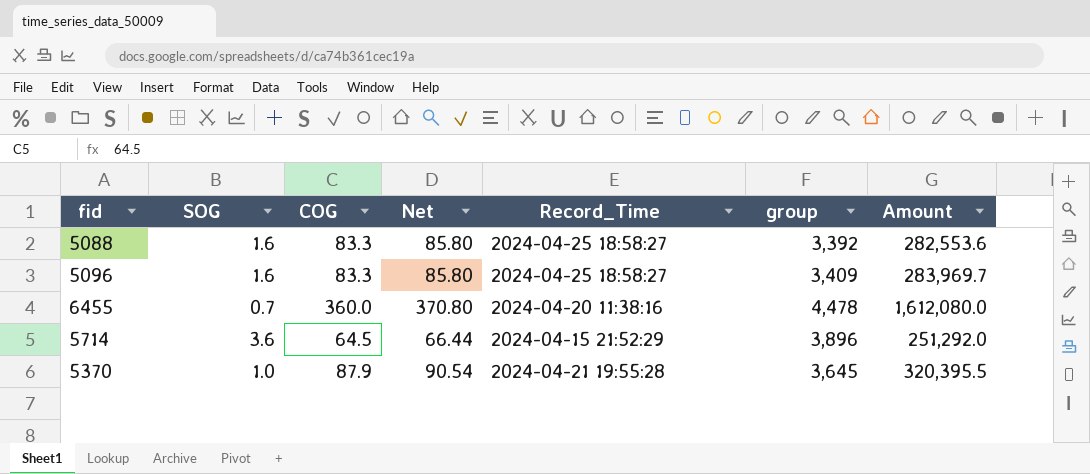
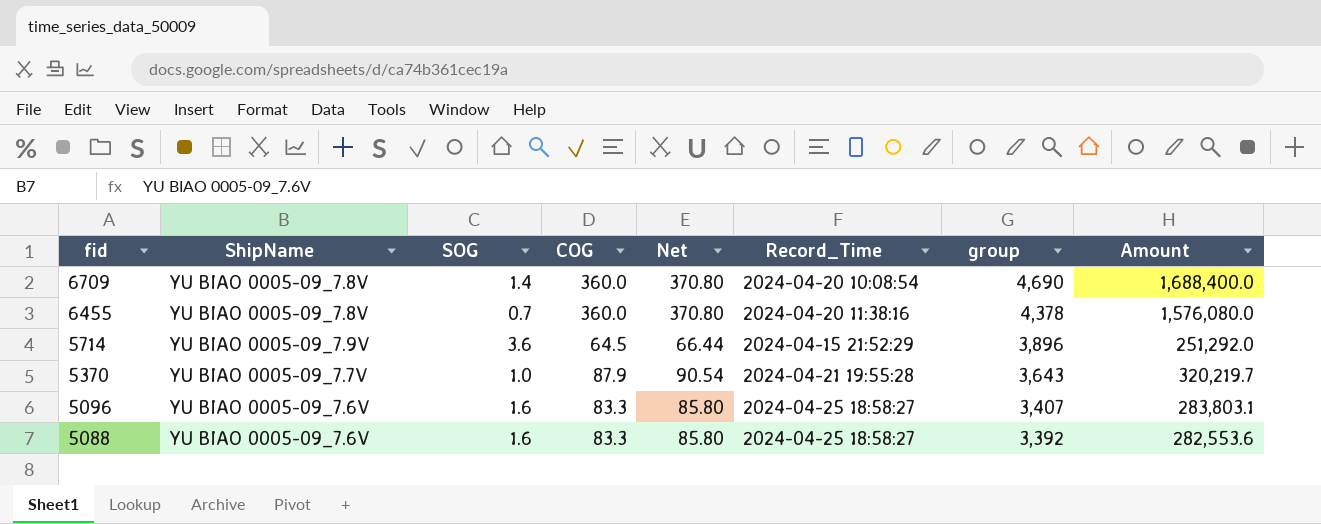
row order: none -> fid descending
column ShipName | position: none -> 2
row 6709: none -> YU BIAO 0005-09_7.8V | 1.4 | 360.0 | 370.80 | 2024-04-20 10:08:54 | 4,690 | 1,688,400.0
6455 | group: 4,478 -> 4,378
6455 | Amount: 1,612,080.0 -> 1,576,080.0
5370 | group: 3,645 -> 3,643
5370 | Amount: 320,395.5 -> 320,219.7
5096 | group: 3,409 -> 3,407
5096 | Amount: 283,969.7 -> 283,803.1

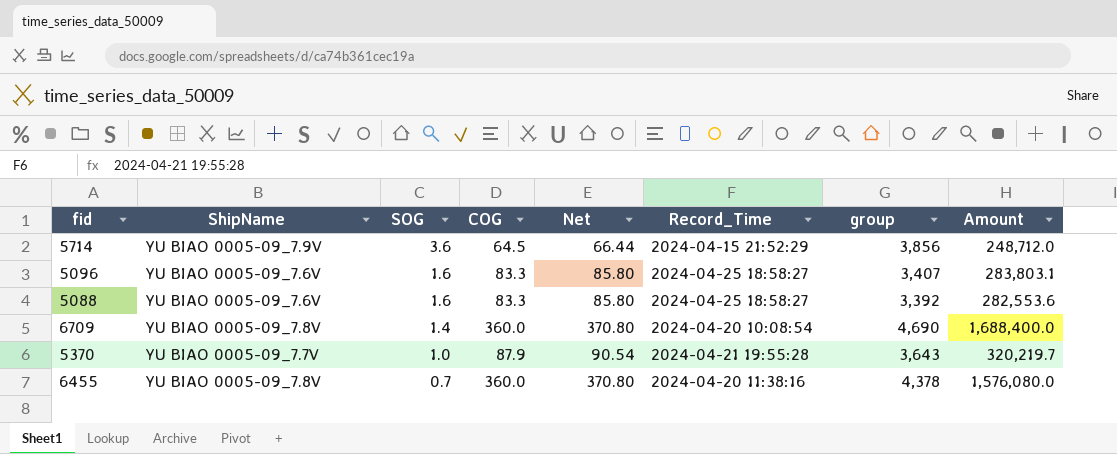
row order: fid descending -> SOG descending
5714 | group: 3,896 -> 3,856
5714 | Amount: 251,292.0 -> 248,712.0

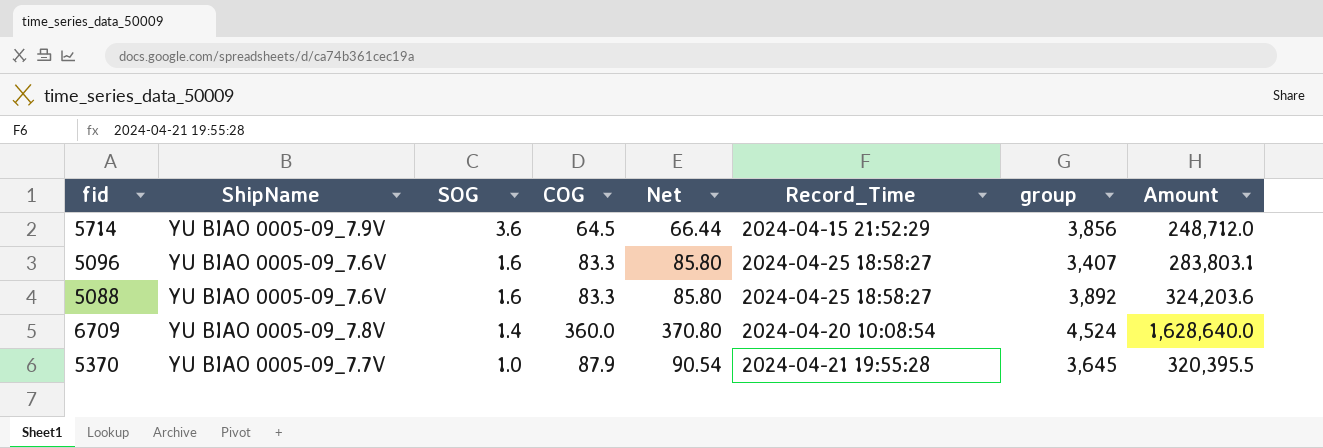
row 6455: YU BIAO 0005-09_7.8V | 0.7 | 360.0 | 370.80 | 2024-04-20 11:38:16 | 4,378 | 1,576,080.0 -> none
5088 | group: 3,392 -> 3,892
5088 | Amount: 282,553.6 -> 324,203.6
6709 | group: 4,690 -> 4,524
6709 | Amount: 1,688,400.0 -> 1,628,640.0
5370 | group: 3,643 -> 3,645
5370 | Amount: 320,219.7 -> 320,395.5

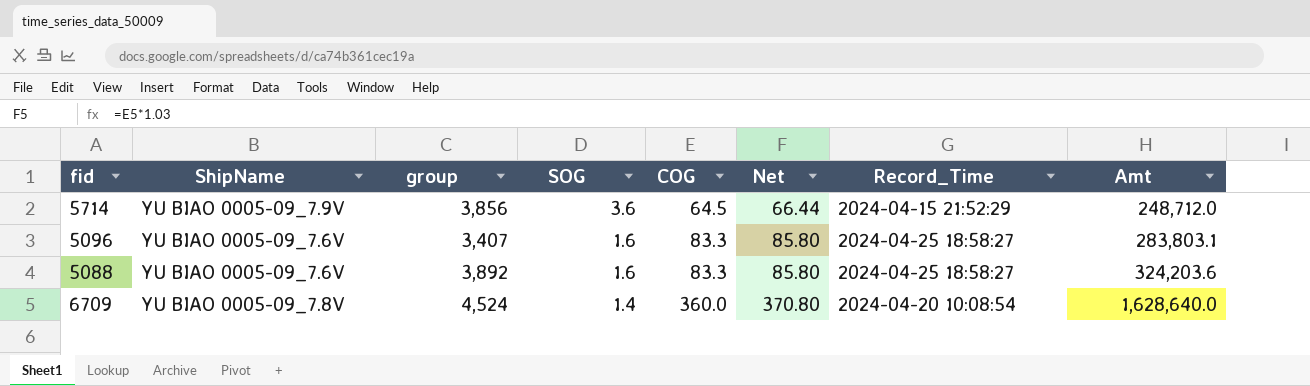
column group | position: 7 -> 3
column name: Amount -> Amt
row 5370: YU BIAO 0005-09_7.7V | 1.0 | 87.9 | 90.54 | 2024-04-21 19:55:28 | 3,645 | 320,395.5 -> none

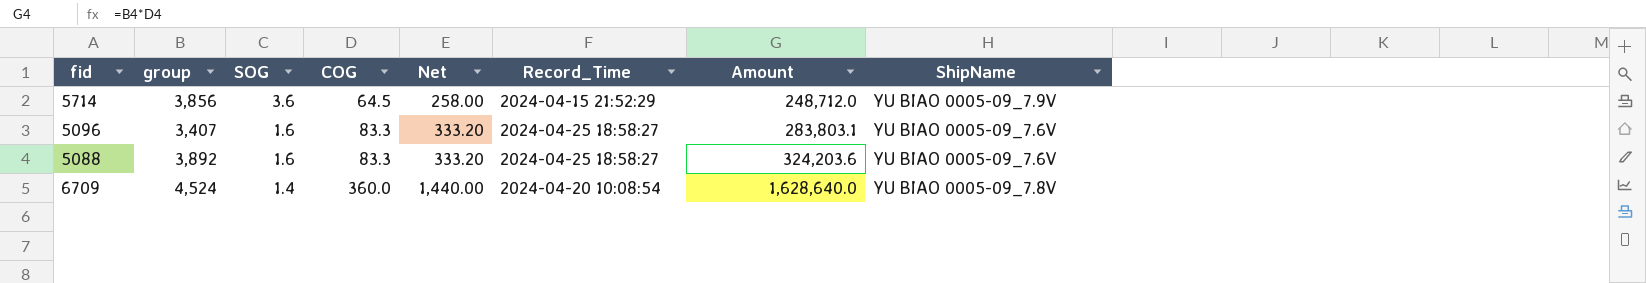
column Net | formula: [COG] * 1.03 -> [COG] * 4
column name: Amt -> Amount
column ShipName | position: 2 -> 8

